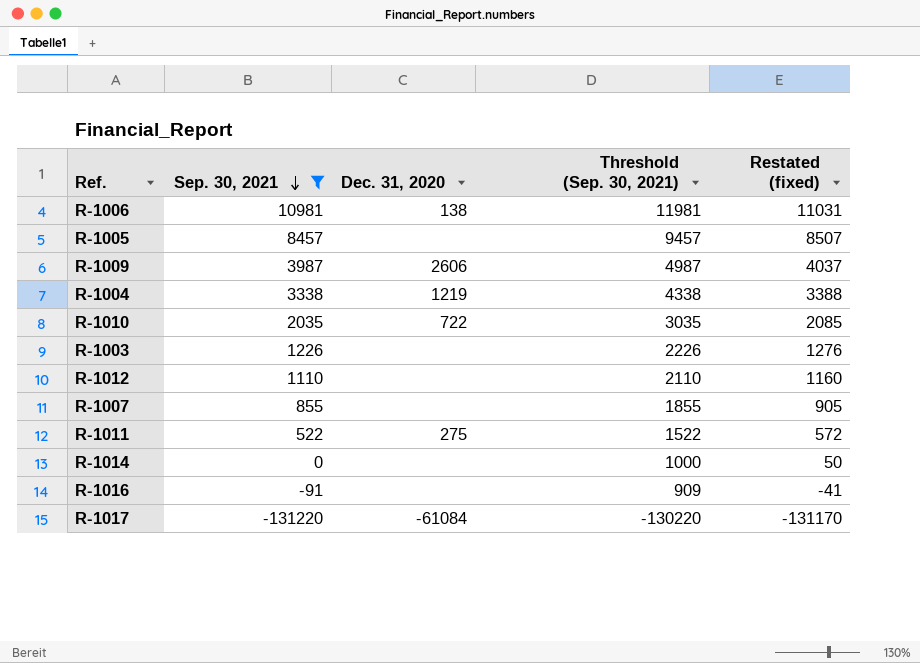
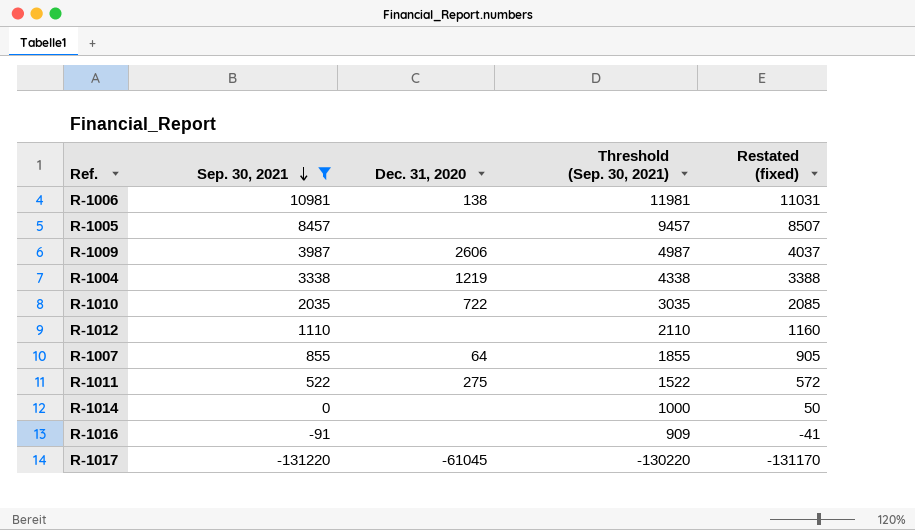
row R-1003: 1226 | none | 2226 | 1276 -> none
R-1007 | Dec. 31, 2020: none -> 64
R-1017 | Dec. 31, 2020: -61084 -> -61045

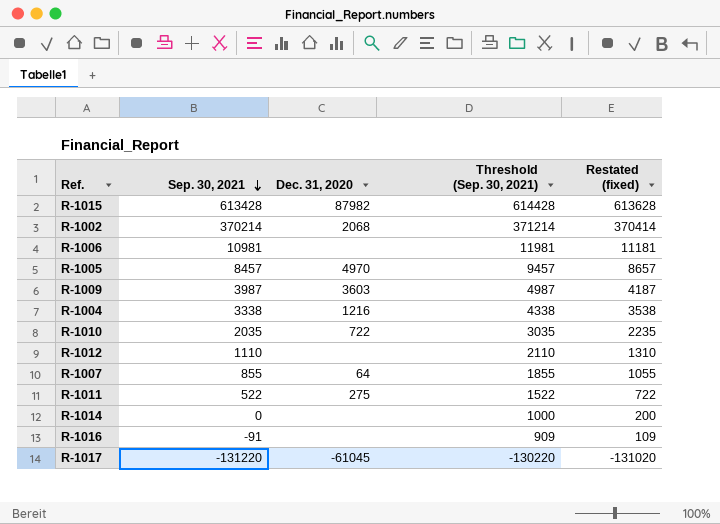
filter: Sep. 30, 2021 <= 10981 -> none
column Restated (fixed) | formula: [Sep. 30, 2021] + 50 -> [Sep. 30, 2021] + 200
R-1006 | Dec. 31, 2020: 138 -> none
R-1005 | Dec. 31, 2020: none -> 4970
R-1009 | Dec. 31, 2020: 2606 -> 3603
R-1004 | Dec. 31, 2020: 1219 -> 1216

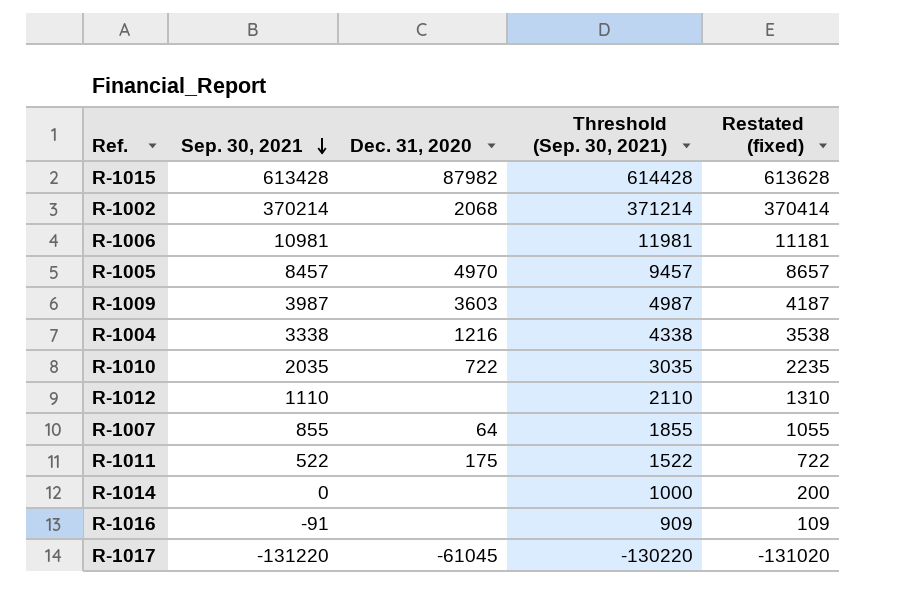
R-1011 | Dec. 31, 2020: 275 -> 175

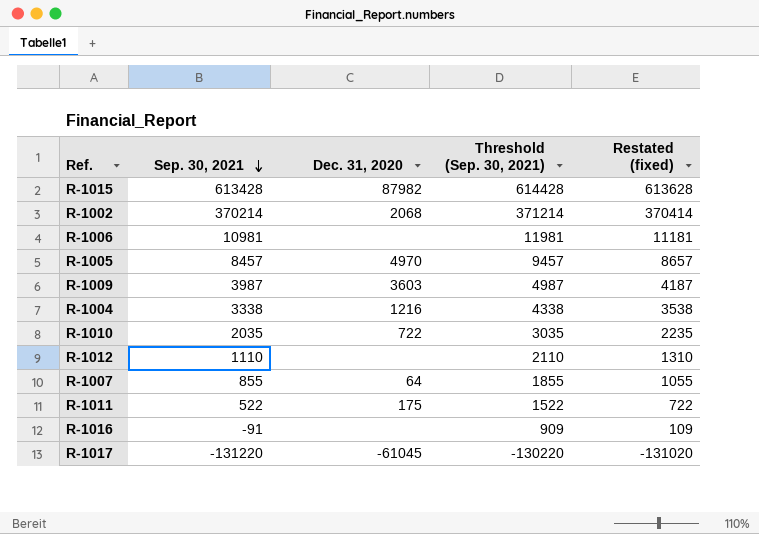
row R-1014: 0 | none | 1000 | 200 -> none

